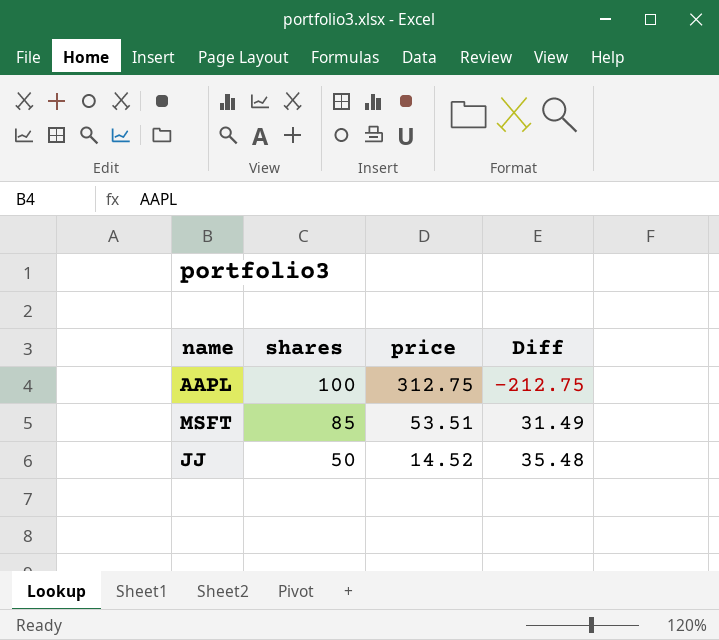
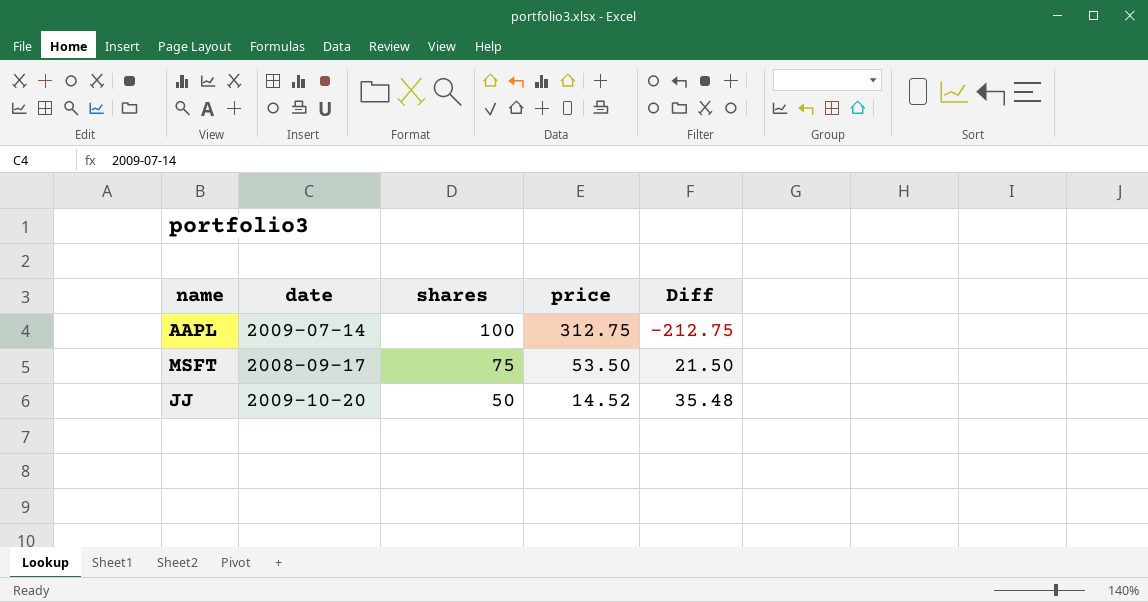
column date | position: none -> 2
MSFT | shares: 85 -> 75
MSFT | price: 53.51 -> 53.50
MSFT | Diff: 31.49 -> 21.50

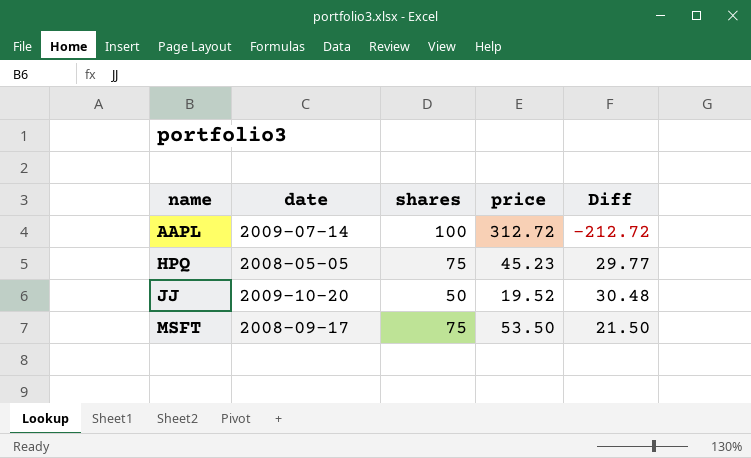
row order: shares descending -> name ascending
AAPL | price: 312.75 -> 312.72
AAPL | Diff: -212.75 -> -212.72
row HPQ: none -> 2008-05-05 | 75 | 45.23 | 29.77
JJ | price: 14.52 -> 19.52
JJ | Diff: 35.48 -> 30.48

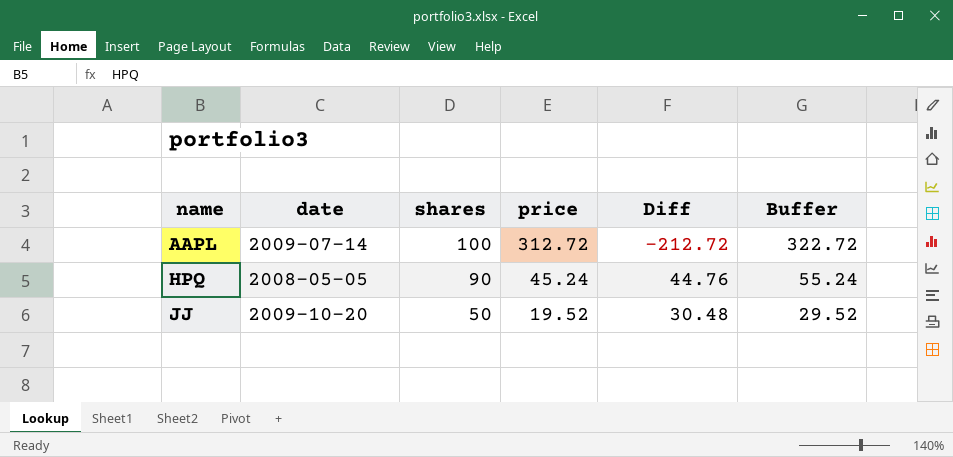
column Buffer | formula: none -> [price] + 10
row MSFT: 2008-09-17 | 75 | 53.50 | 21.50 -> none
HPQ | shares: 75 -> 90
HPQ | price: 45.23 -> 45.24
HPQ | Diff: 29.77 -> 44.76

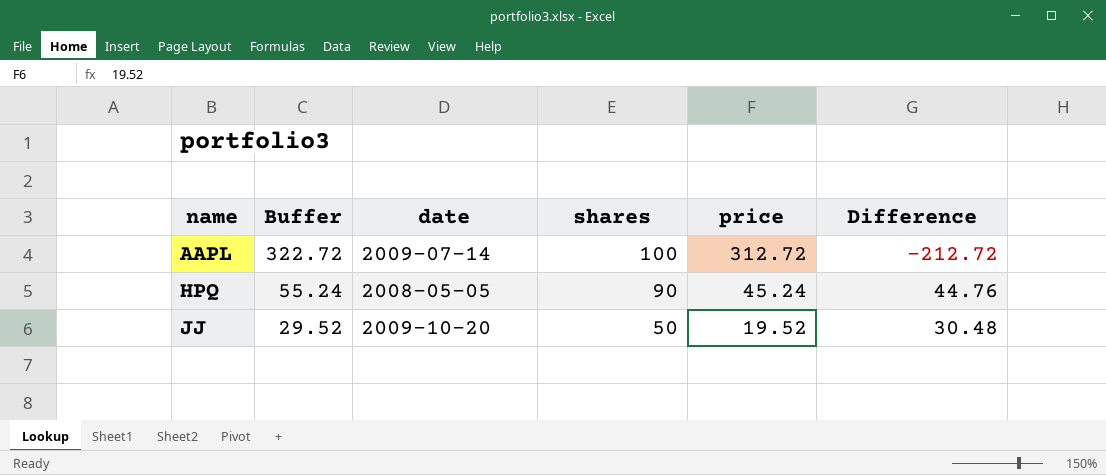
column Buffer | position: 6 -> 2
column name: Diff -> Difference

